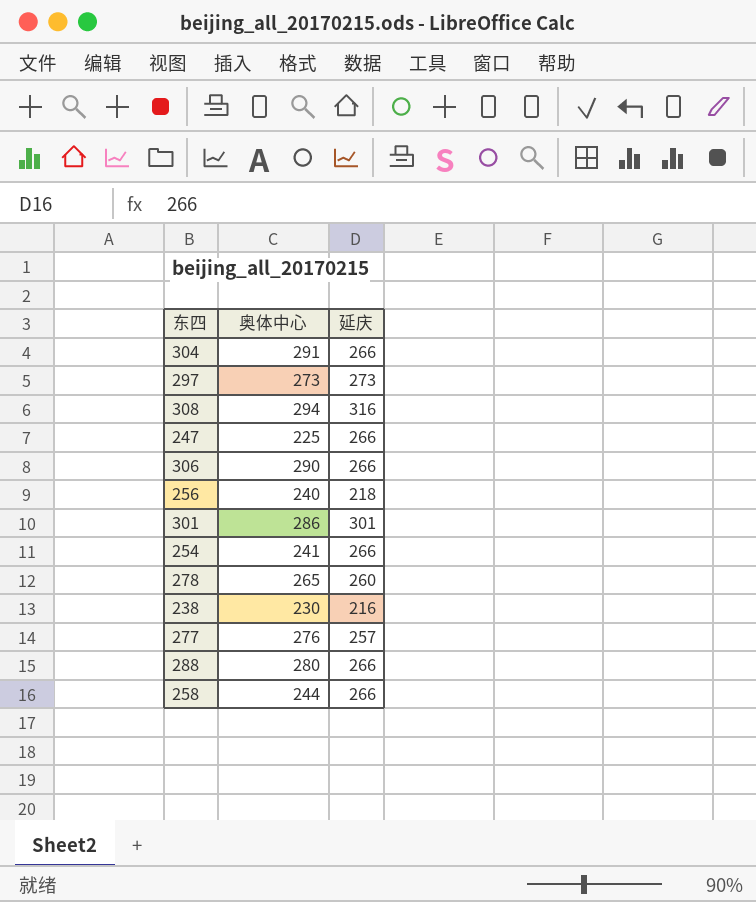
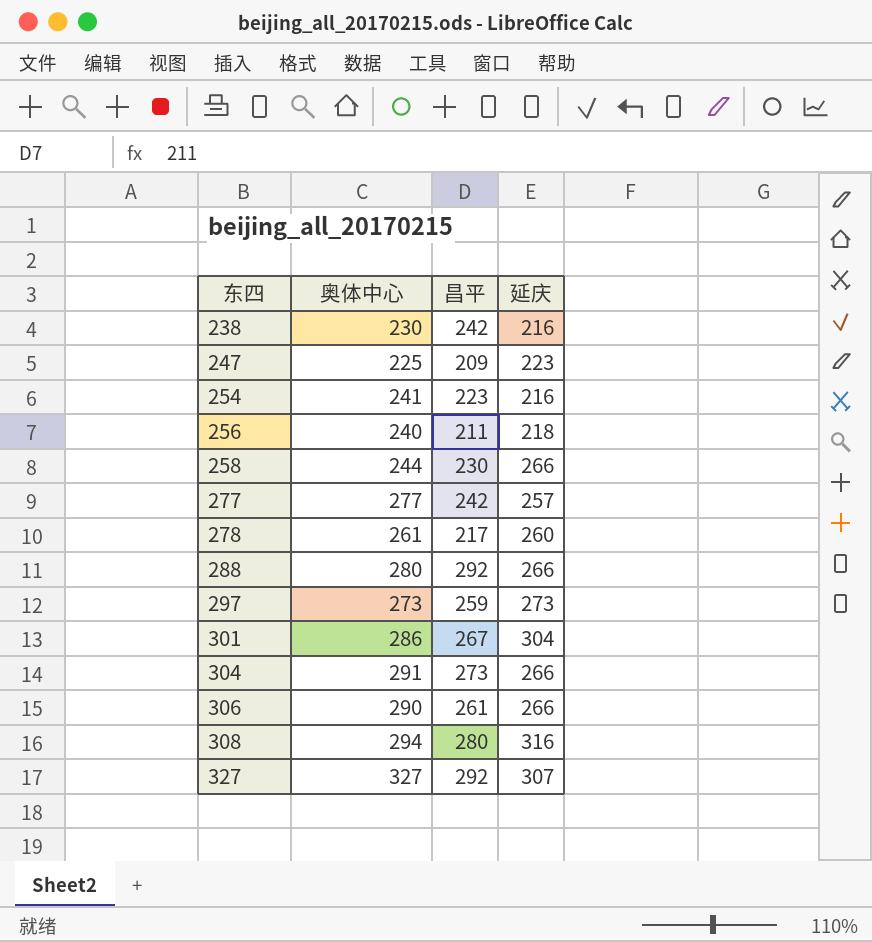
row order: none -> 东四 ascending
column 昌平 | position: none -> 3
247 | 延庆: 266 -> 223
254 | 延庆: 266 -> 216
277 | 奥体中心: 276 -> 277
278 | 奥体中心: 265 -> 261
301 | 延庆: 301 -> 304
row 327: none -> 327 | 292 | 307

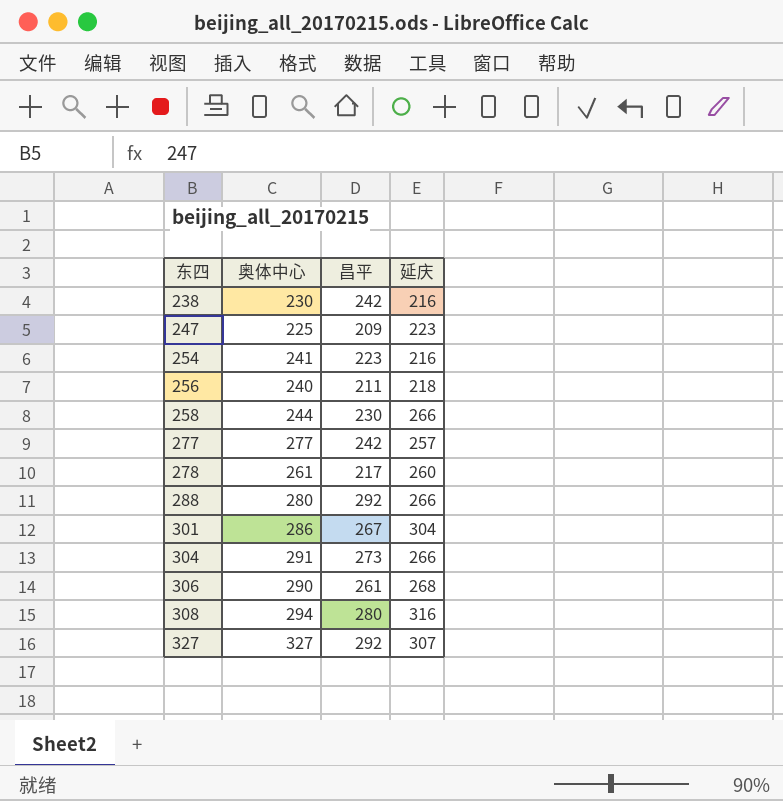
row 297: 273 | 259 | 273 -> none
306 | 延庆: 266 -> 268

